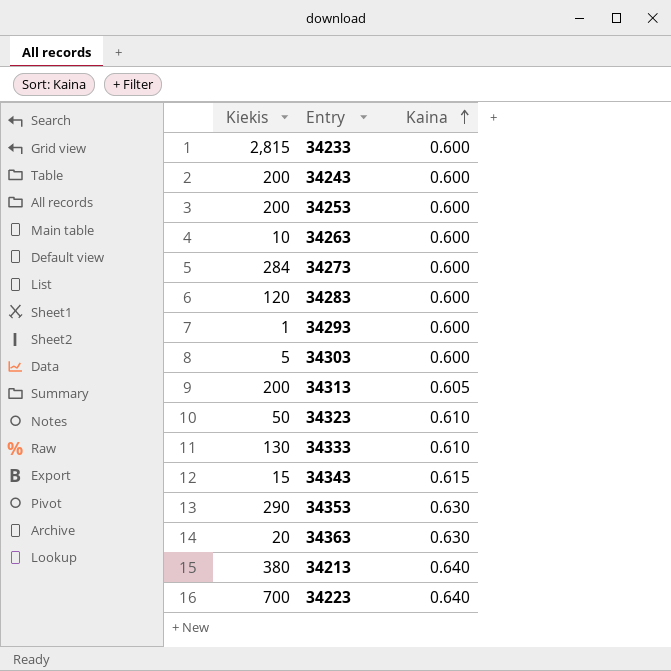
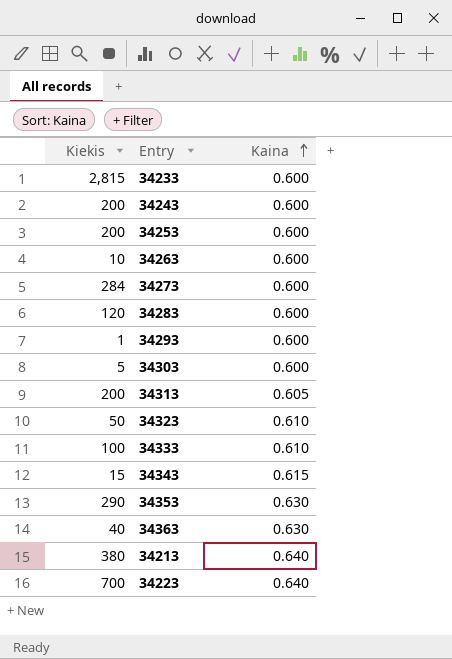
34333 | Kiekis: 130 -> 100
34363 | Kiekis: 20 -> 40

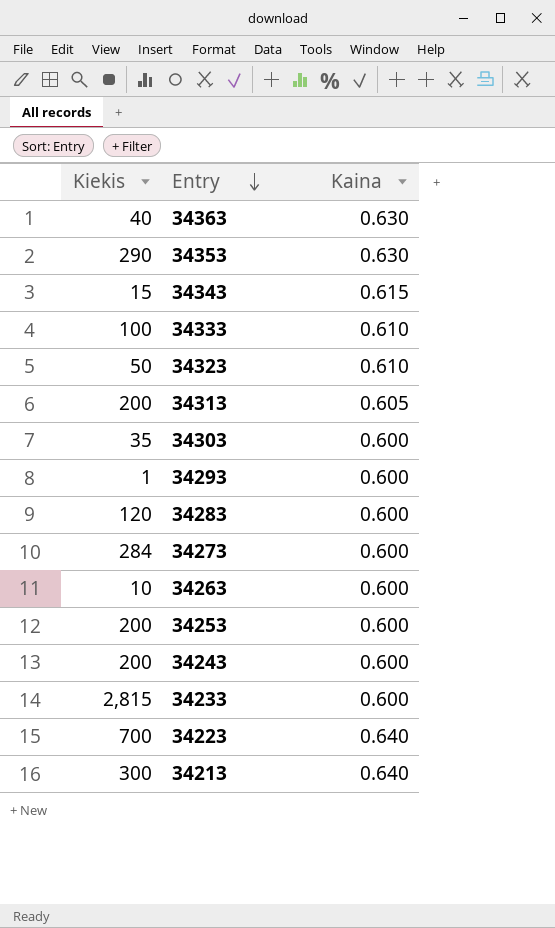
row order: Kaina ascending -> Entry descending
34303 | Kiekis: 5 -> 35
34213 | Kiekis: 380 -> 300

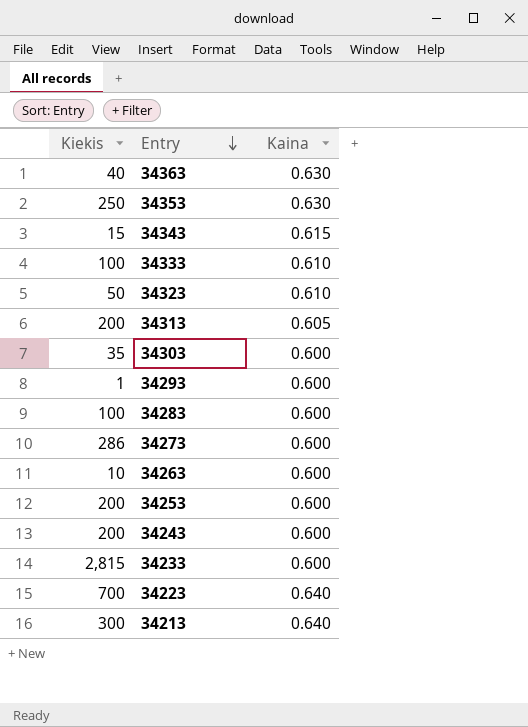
34353 | Kiekis: 290 -> 250
34283 | Kiekis: 120 -> 100
34273 | Kiekis: 284 -> 286

